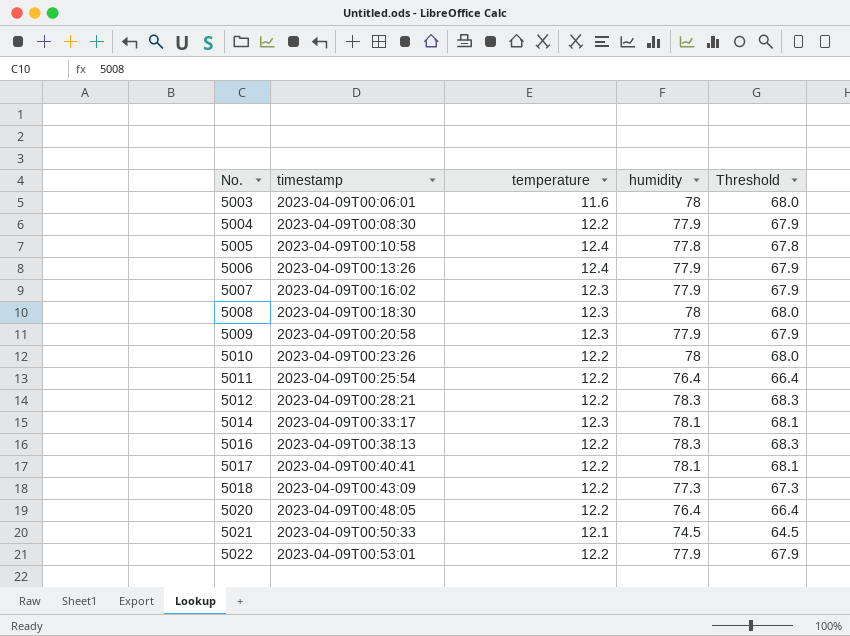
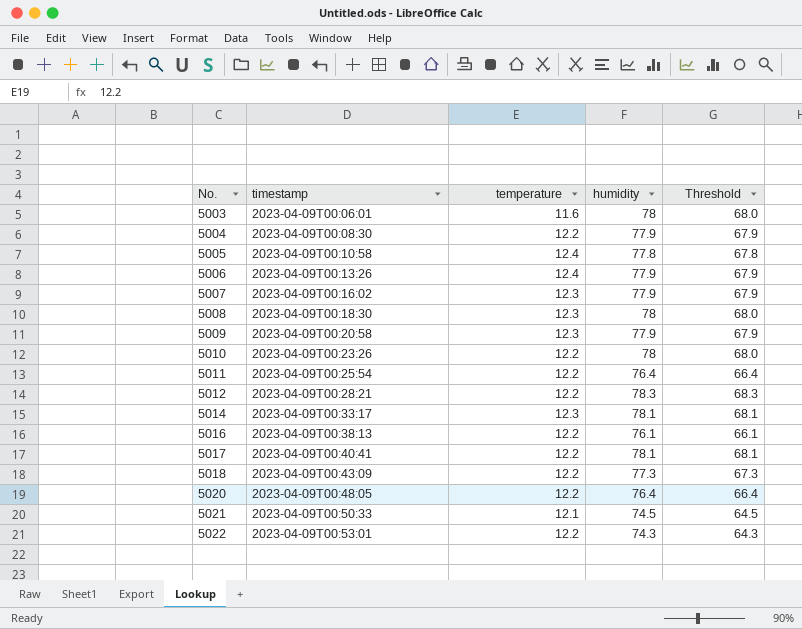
5016 | humidity: 78.3 -> 76.1
5016 | Threshold: 68.3 -> 66.1
5022 | humidity: 77.9 -> 74.3
5022 | Threshold: 67.9 -> 64.3

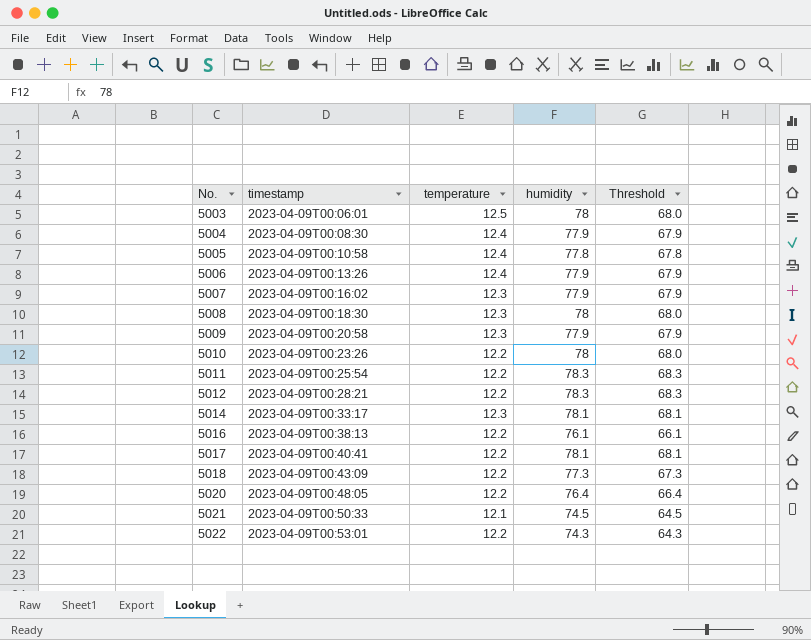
5003 | temperature: 11.6 -> 12.5
5004 | temperature: 12.2 -> 12.4
5011 | humidity: 76.4 -> 78.3
5011 | Threshold: 66.4 -> 68.3

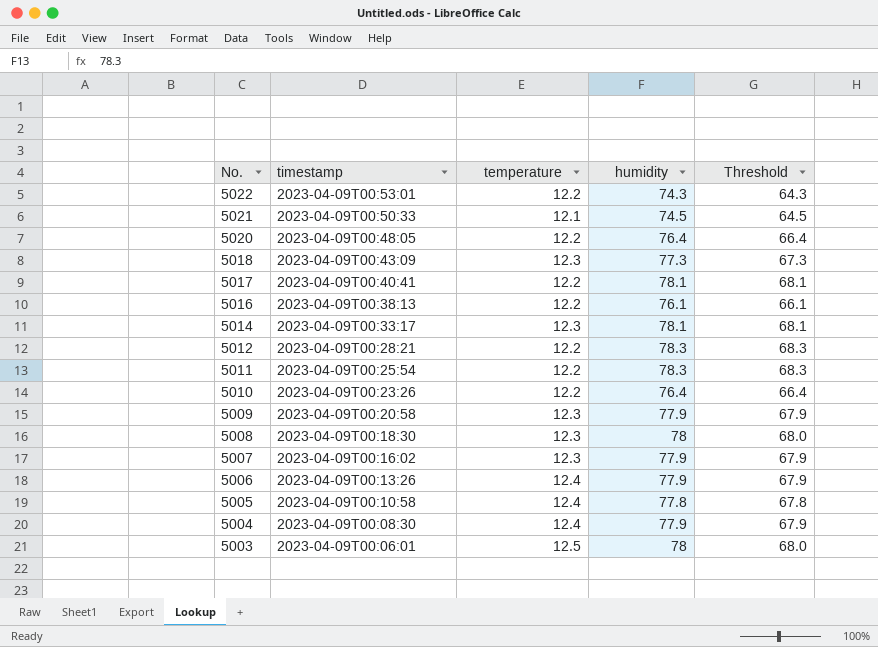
row order: No. ascending -> No. descending
5018 | temperature: 12.2 -> 12.3
5010 | humidity: 78 -> 76.4
5010 | Threshold: 68.0 -> 66.4

